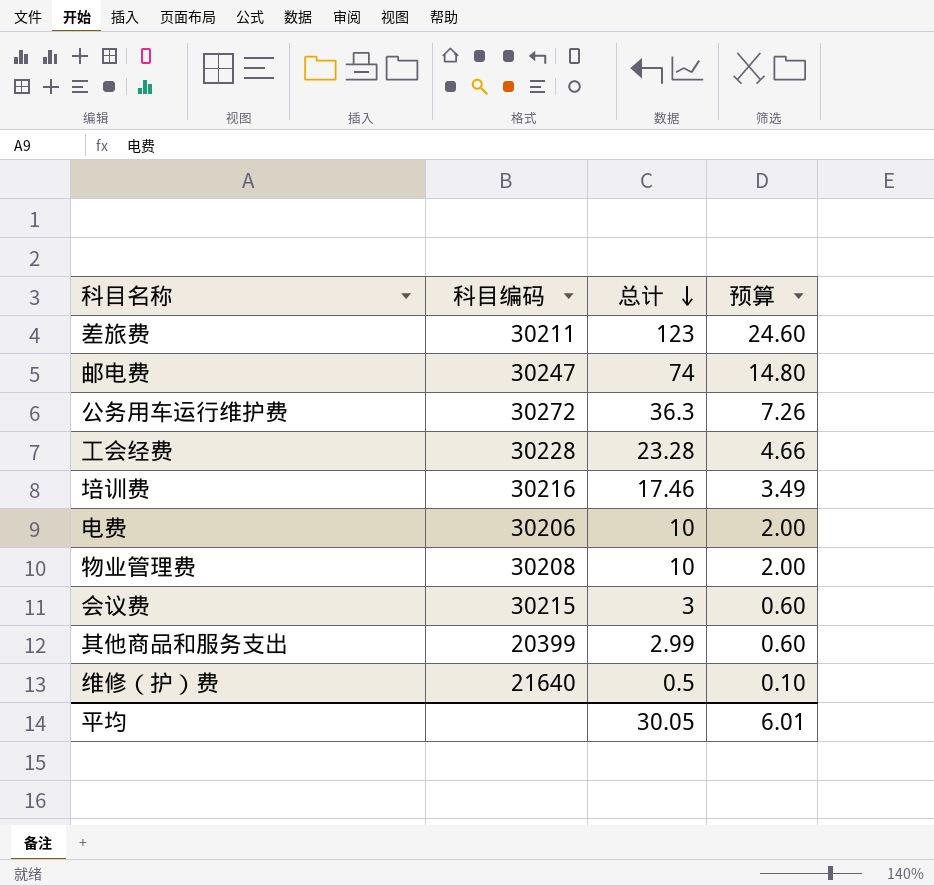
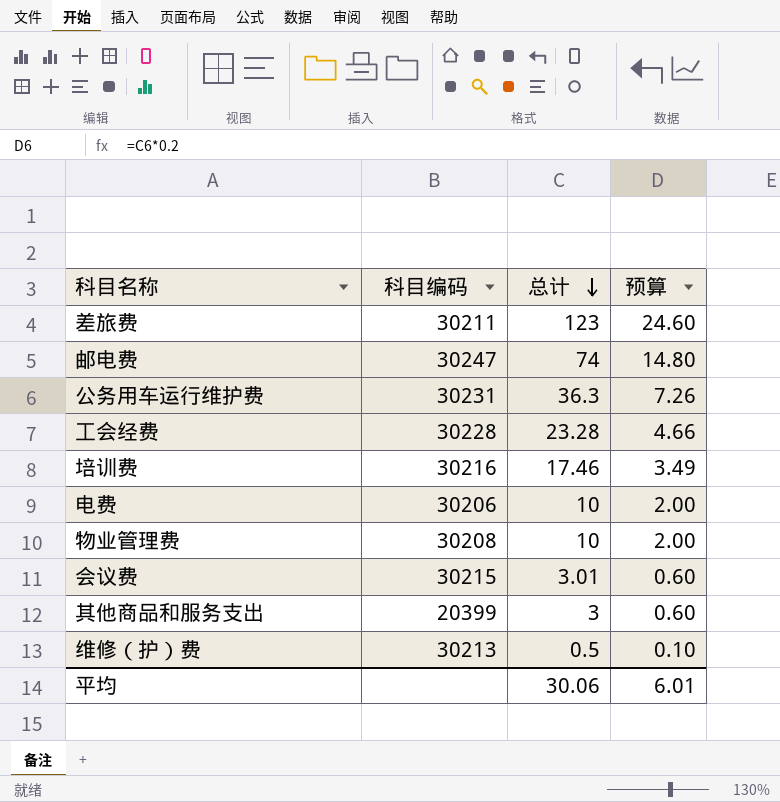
公务用车运行维护费 | 科目编码: 30272 -> 30231
会议费 | 总计: 3 -> 3.01
其他商品和服务支出 | 总计: 2.99 -> 3
维修（护）费 | 科目编码: 21640 -> 30213
平均 | 总计: 30.05 -> 30.06

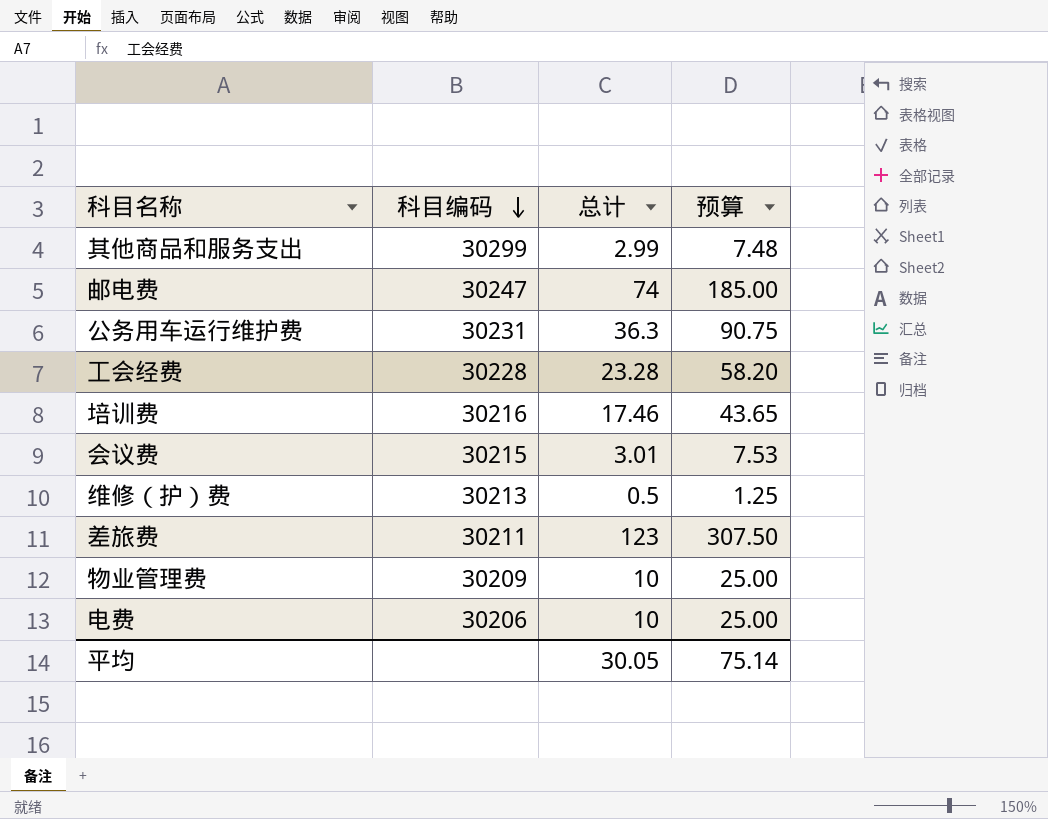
row order: 总计 descending -> 科目编码 descending
column 预算 | formula: [总计] * 0.2 -> [总计] * 2.5
其他商品和服务支出 | 科目编码: 20399 -> 30299
其他商品和服务支出 | 总计: 3 -> 2.99
物业管理费 | 科目编码: 30208 -> 30209
平均 | 总计: 30.06 -> 30.05
平均 | 预算: 6.01 -> 75.14

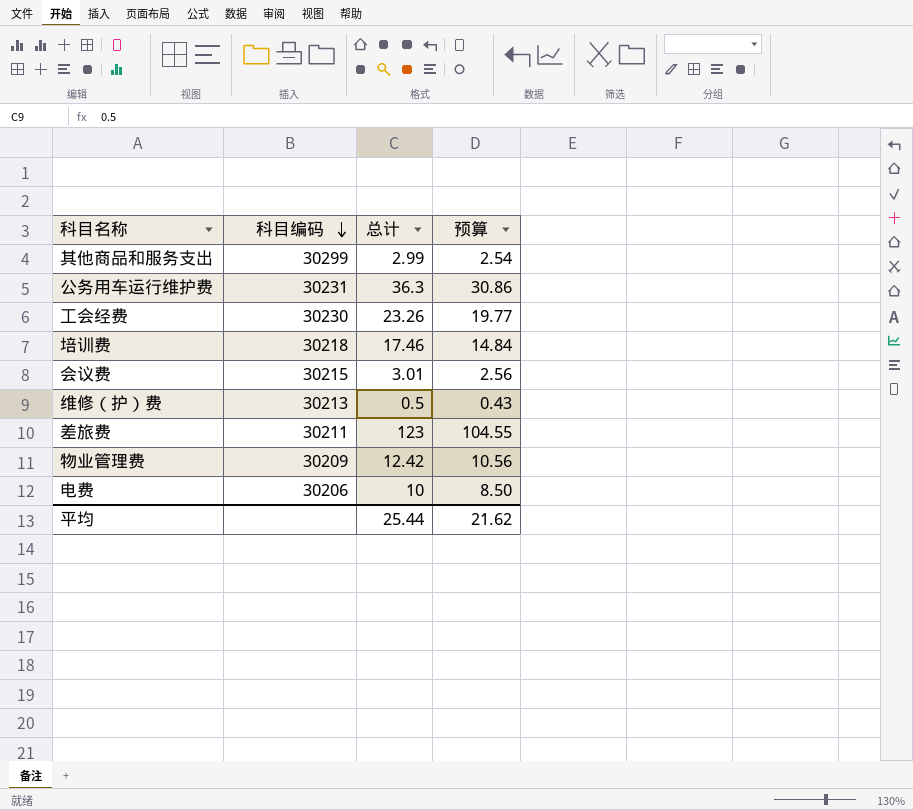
column 预算 | formula: [总计] * 2.5 -> [总计] * 0.85
row 邮电费: 30247 | 74 | 185.00 -> none
工会经费 | 科目编码: 30228 -> 30230
工会经费 | 总计: 23.28 -> 23.26
培训费 | 科目编码: 30216 -> 30218
物业管理费 | 总计: 10 -> 12.42
平均 | 总计: 30.05 -> 25.44
平均 | 预算: 75.14 -> 21.62

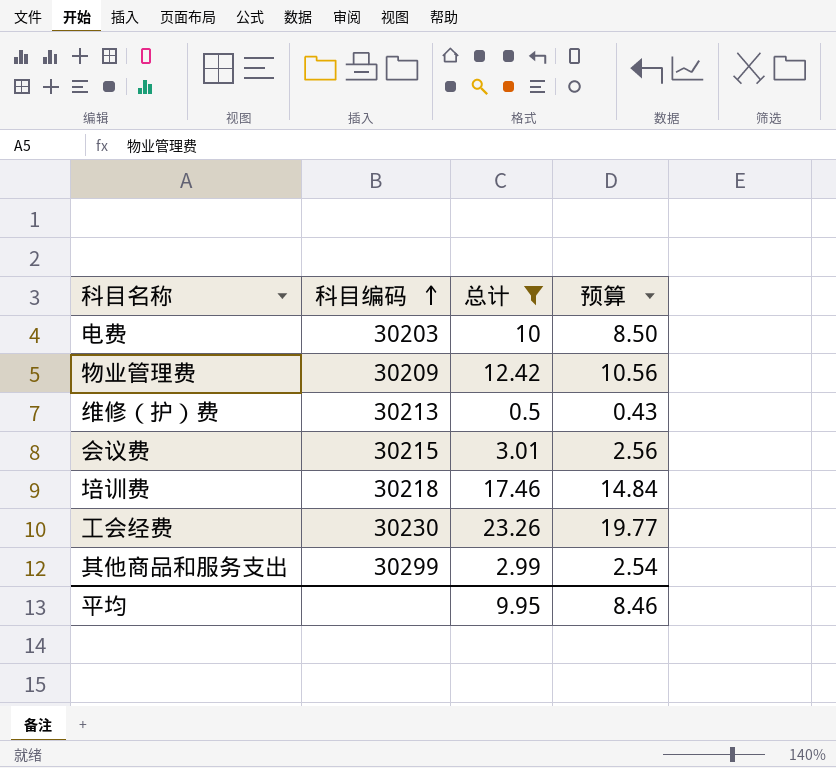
filter: none -> 总计 <= 23.26
row order: 科目编码 descending -> 科目编码 ascending
电费 | 科目编码: 30206 -> 30203
平均 | 总计: 25.44 -> 9.95
平均 | 预算: 21.62 -> 8.46

